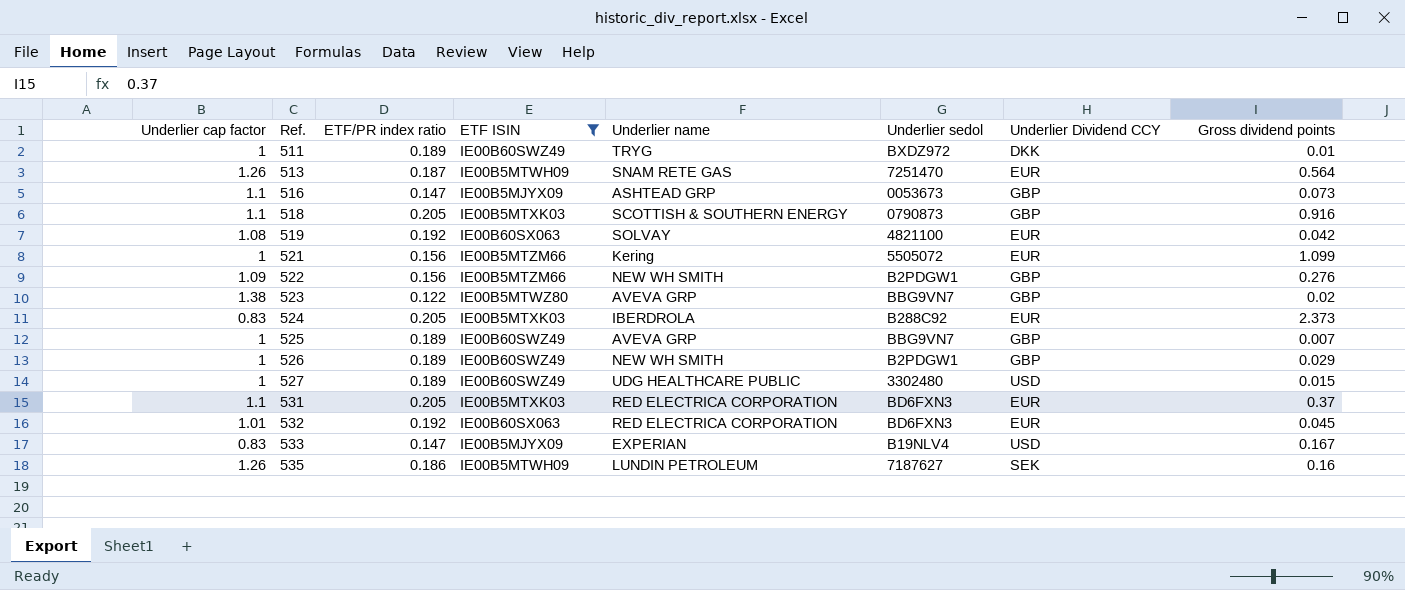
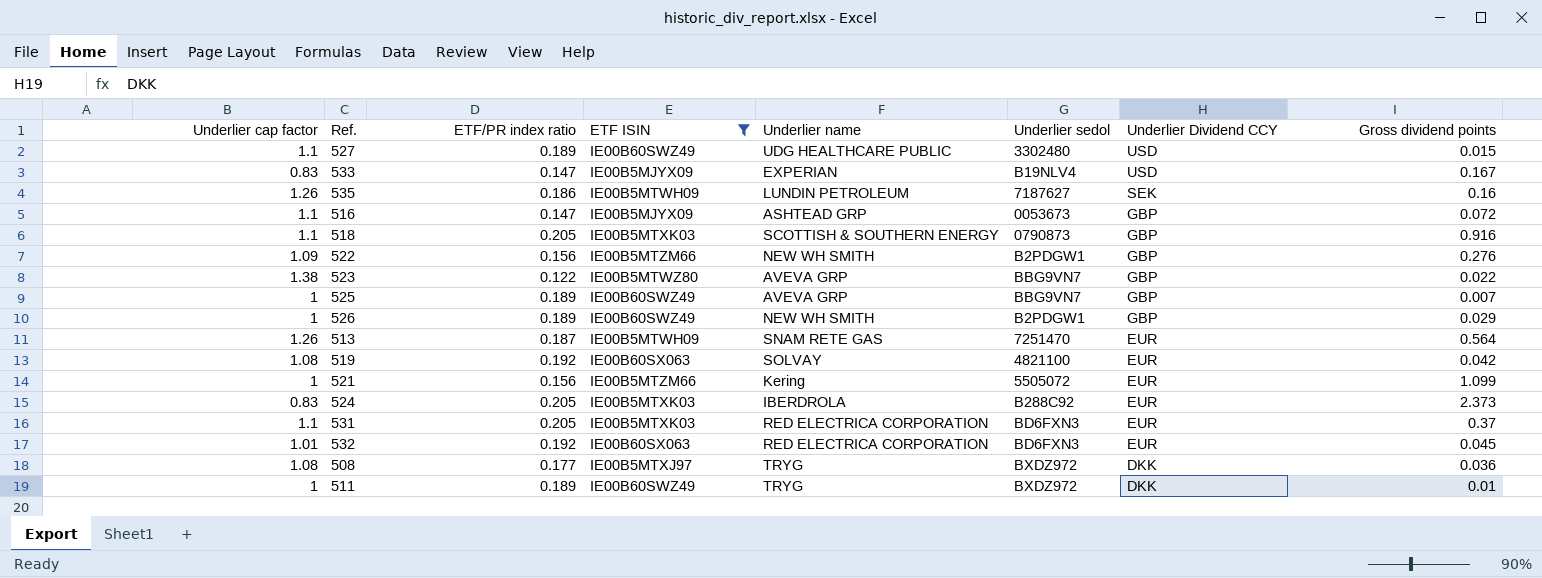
row order: Ref. ascending -> Underlier Dividend CCY descending
527 | Underlier cap factor: 1 -> 1.1
516 | Gross dividend points: 0.073 -> 0.072
523 | Gross dividend points: 0.02 -> 0.022
row 508: none -> 1.08 | 0.177 | IE00B5MTXJ97 | TRYG | BXDZ972 | DKK | 0.036

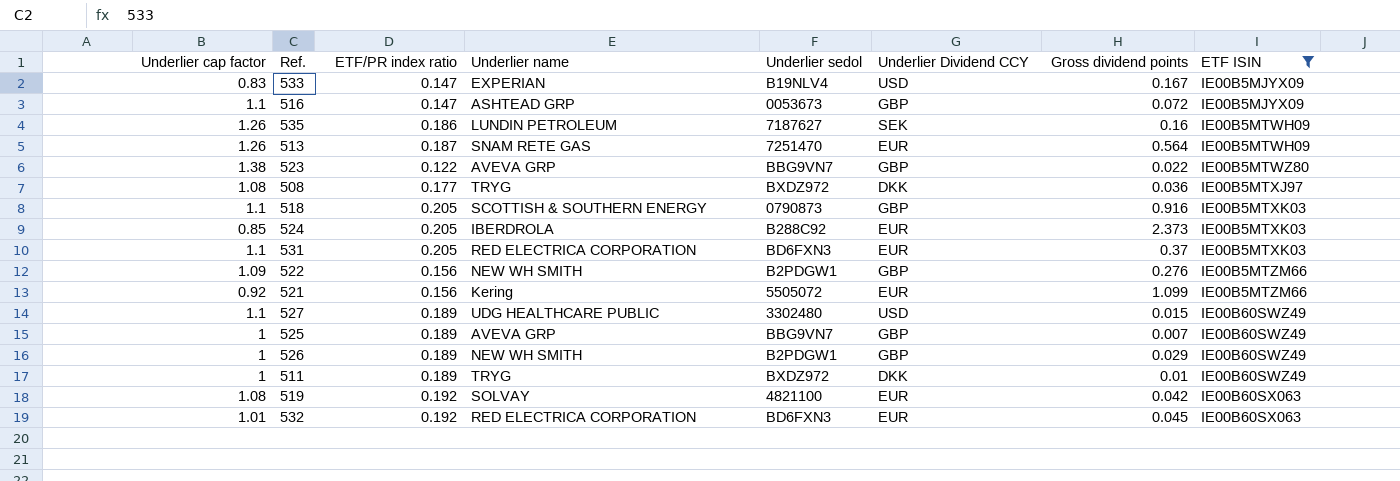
row order: Underlier Dividend CCY descending -> ETF ISIN ascending
column ETF ISIN | position: 4 -> 8
524 | Underlier cap factor: 0.83 -> 0.85
521 | Underlier cap factor: 1 -> 0.92

